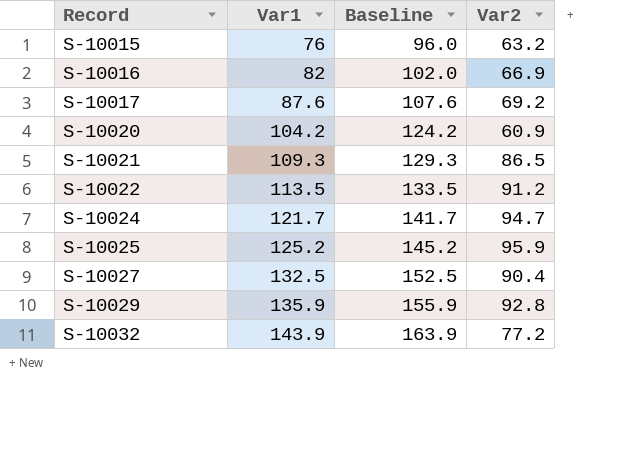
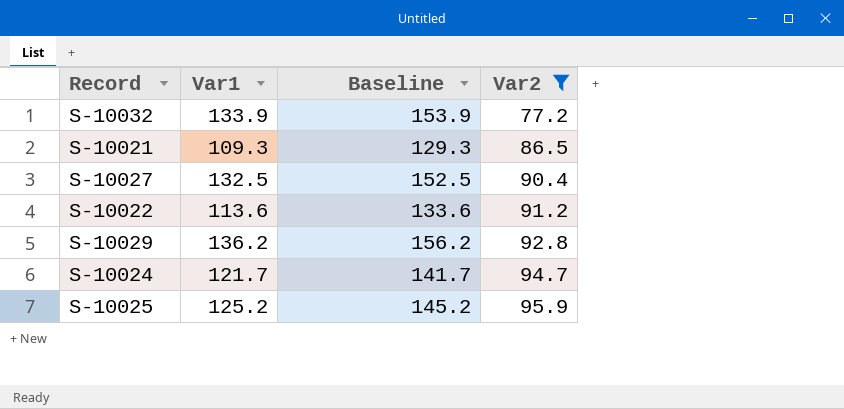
filter: none -> Var2 >= 77.2
row order: Record ascending -> Var2 ascending
S-10032 | Var1: 143.9 -> 133.9
S-10032 | Baseline: 163.9 -> 153.9
S-10022 | Var1: 113.5 -> 113.6
S-10022 | Baseline: 133.5 -> 133.6
S-10029 | Var1: 135.9 -> 136.2
S-10029 | Baseline: 155.9 -> 156.2

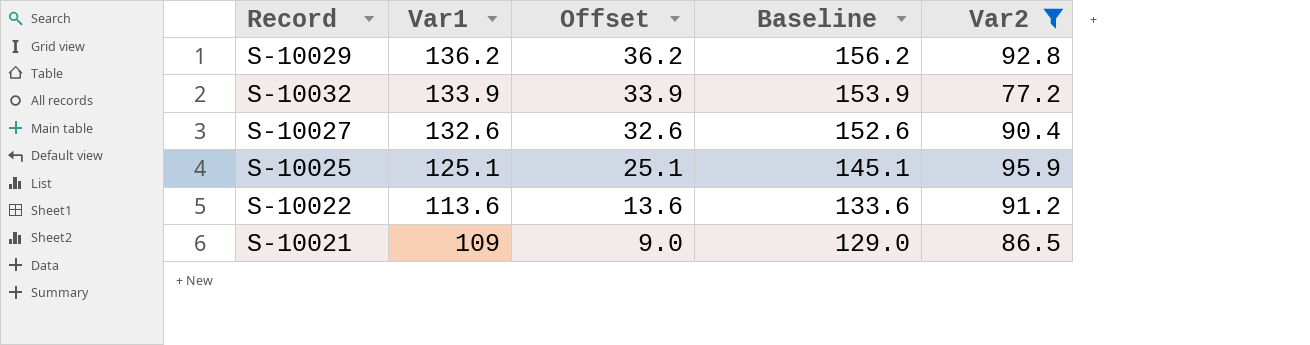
row order: Var2 ascending -> Var1 descending
column Offset | formula: none -> [Var1] - 100
row S-10024: 121.7 | 141.7 | 94.7 -> none
S-10027 | Var1: 132.5 -> 132.6
S-10027 | Baseline: 152.5 -> 152.6
S-10025 | Var1: 125.2 -> 125.1
S-10025 | Baseline: 145.2 -> 145.1
S-10021 | Var1: 109.3 -> 109
S-10021 | Baseline: 129.3 -> 129.0

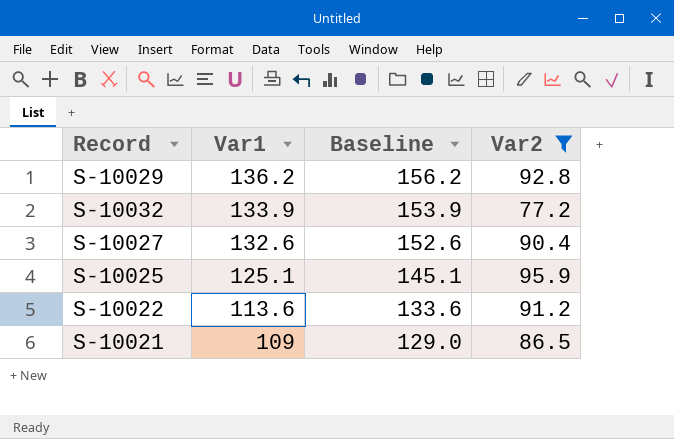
column Offset | formula: [Var1] - 100 -> none

